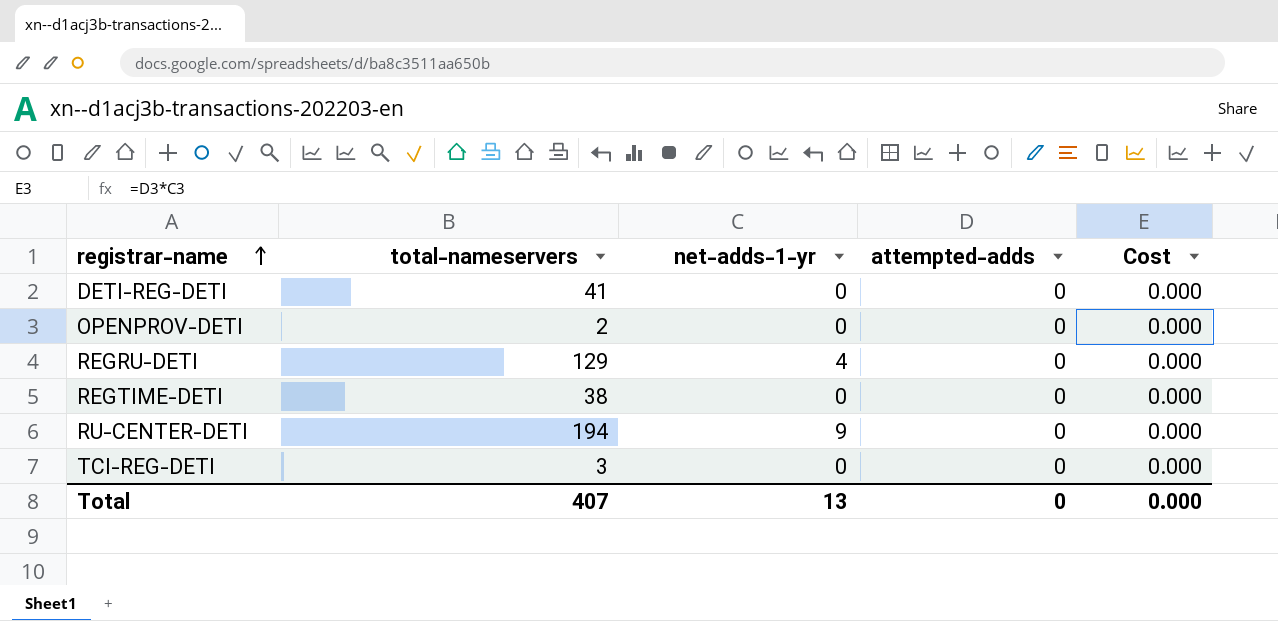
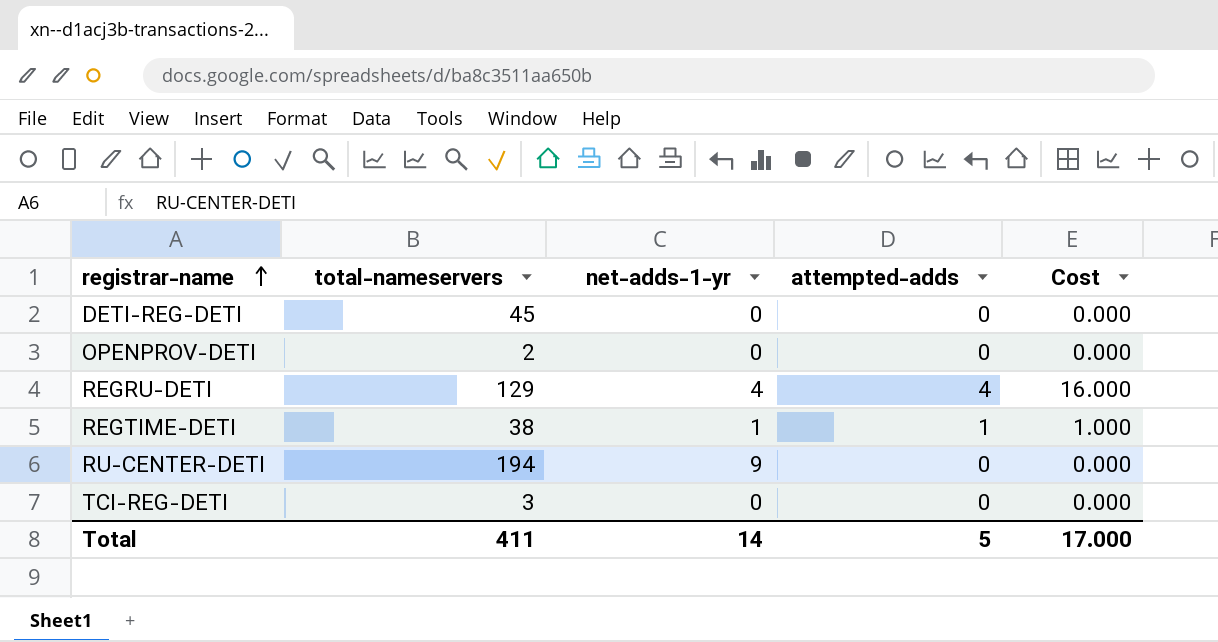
DETI-REG-DETI | total-nameservers: 41 -> 45
REGRU-DETI | attempted-adds: 0 -> 4
REGRU-DETI | Cost: 0.000 -> 16.000
REGTIME-DETI | net-adds-1-yr: 0 -> 1
REGTIME-DETI | attempted-adds: 0 -> 1
REGTIME-DETI | Cost: 0.000 -> 1.000
Total | total-nameservers: 407 -> 411
Total | net-adds-1-yr: 13 -> 14
Total | attempted-adds: 0 -> 5
Total | Cost: 0.000 -> 17.000

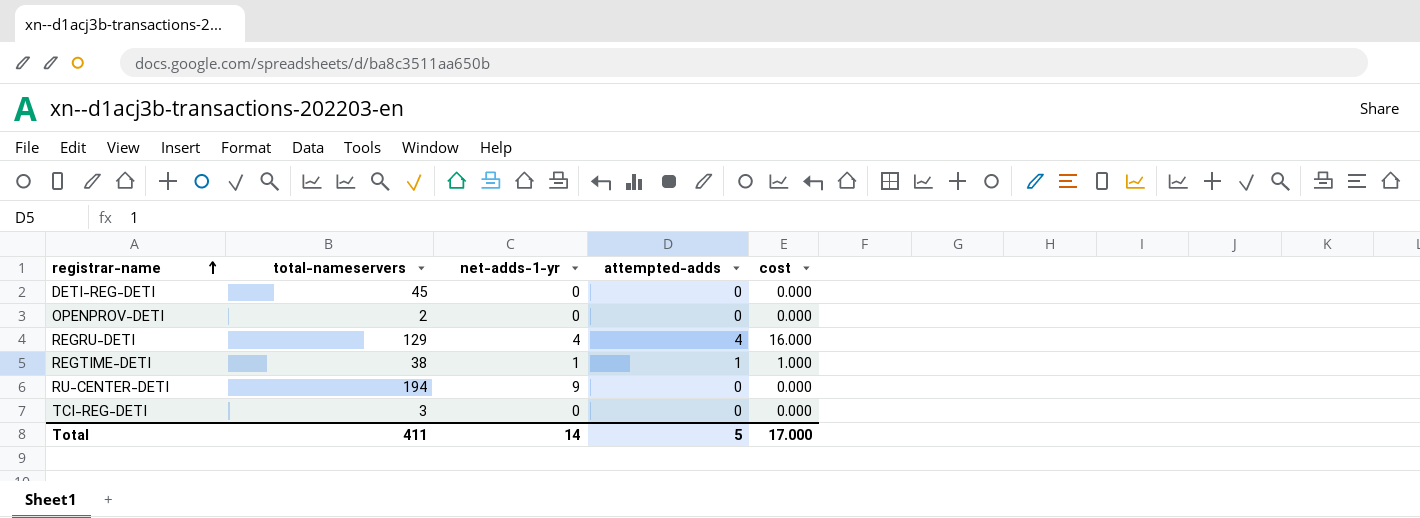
column name: Cost -> cost

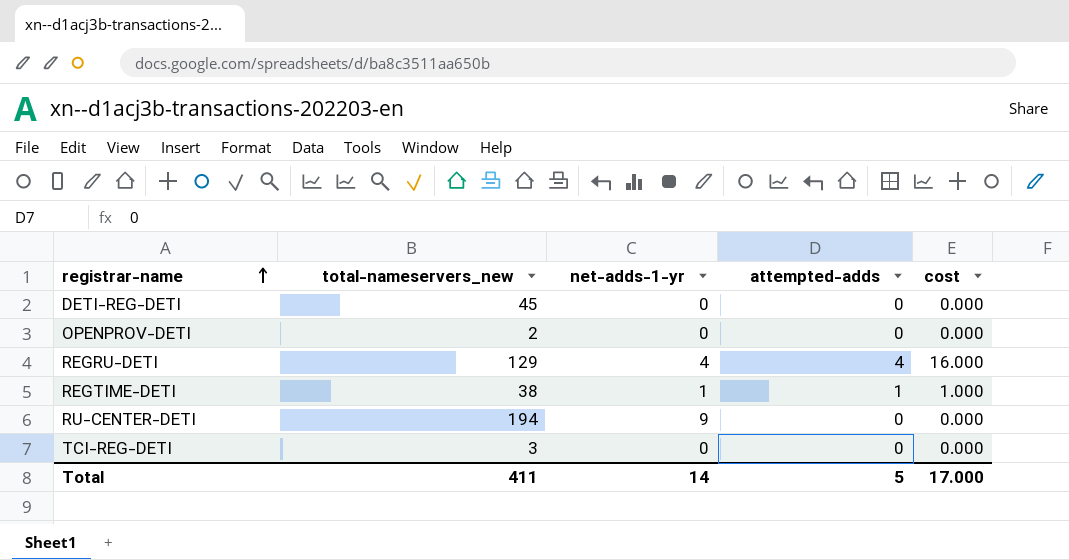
column name: total-nameservers -> total-nameservers_new

